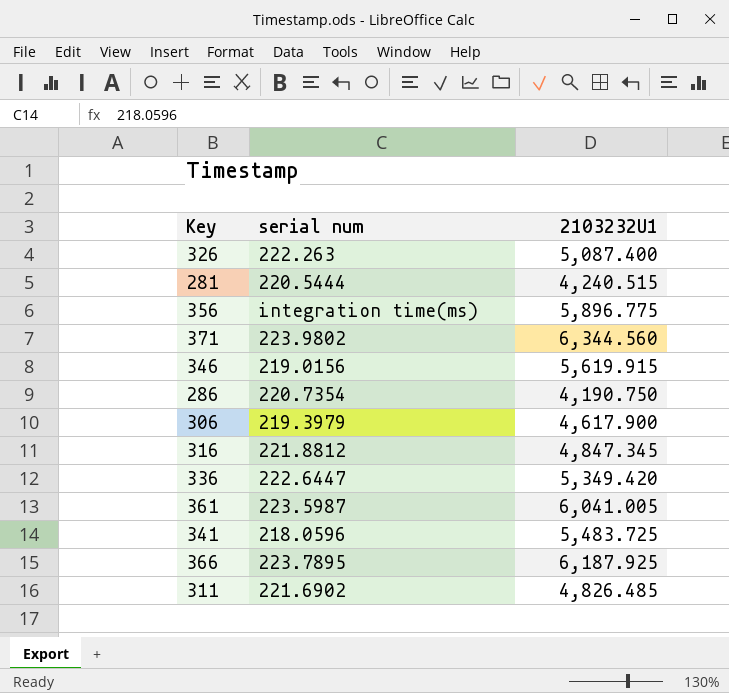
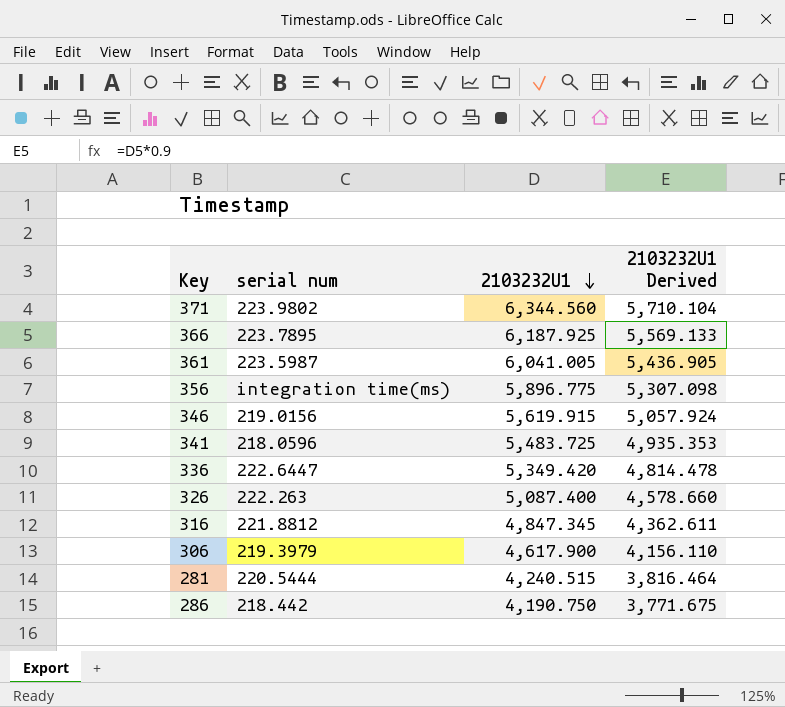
row order: none -> 2103232U1 descending
column 2103232U1 Derived | formula: none -> [2103232U1] * 0.9
row 311: 221.6902 | 4,826.485 -> none
286 | serial num: 220.7354 -> 218.442

